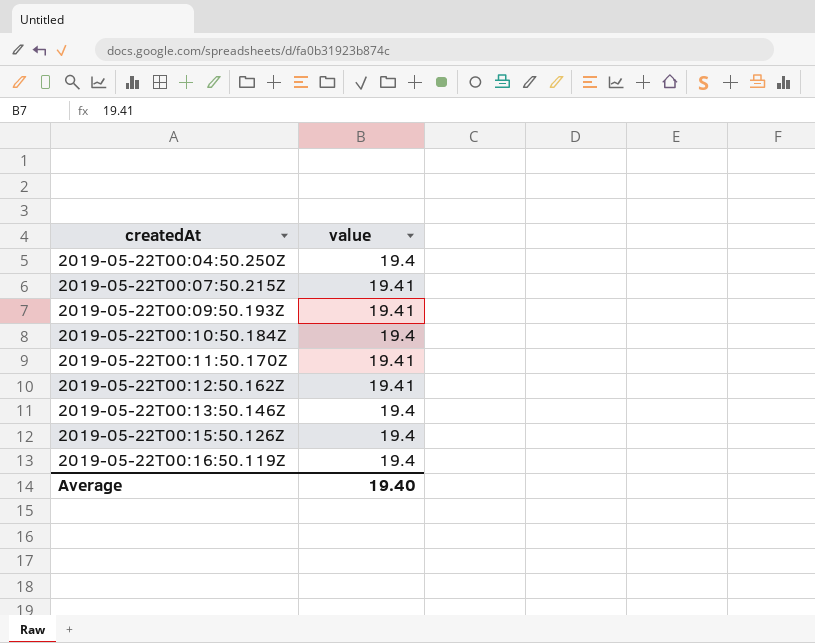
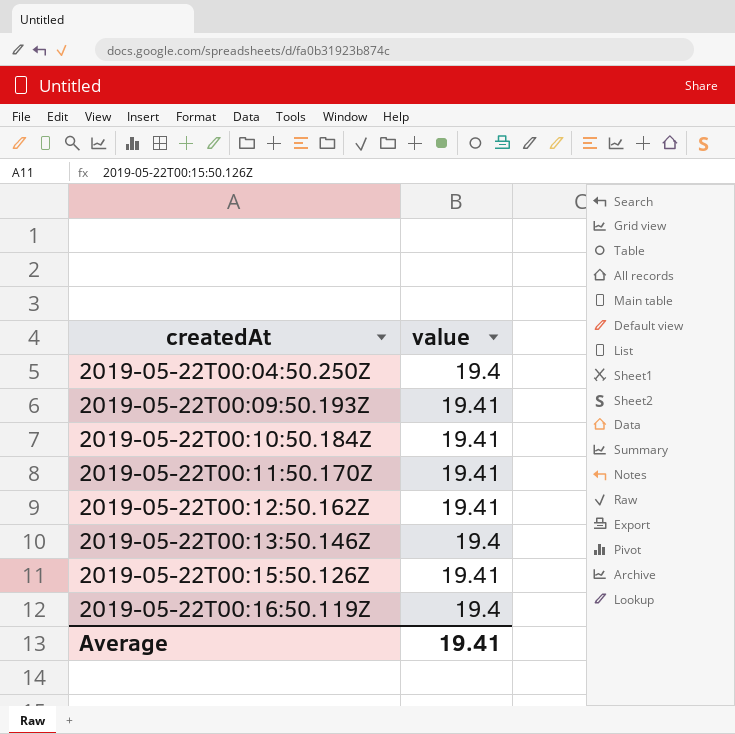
row 2019-05-22T00:07:50.215Z: 19.41 -> none
2019-05-22T00:10:50.184Z | value: 19.4 -> 19.41
2019-05-22T00:15:50.126Z | value: 19.4 -> 19.41
Average | value: 19.40 -> 19.41

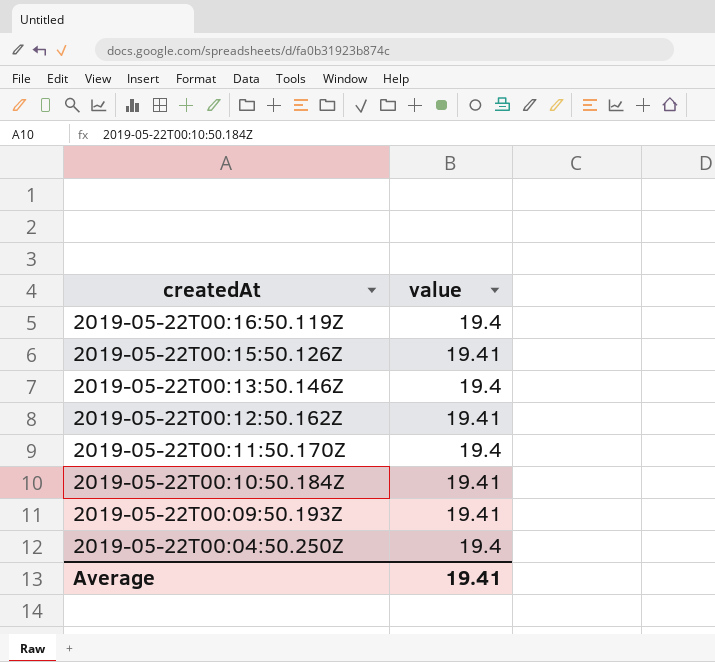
row order: createdAt ascending -> createdAt descending
2019-05-22T00:11:50.170Z | value: 19.41 -> 19.4

